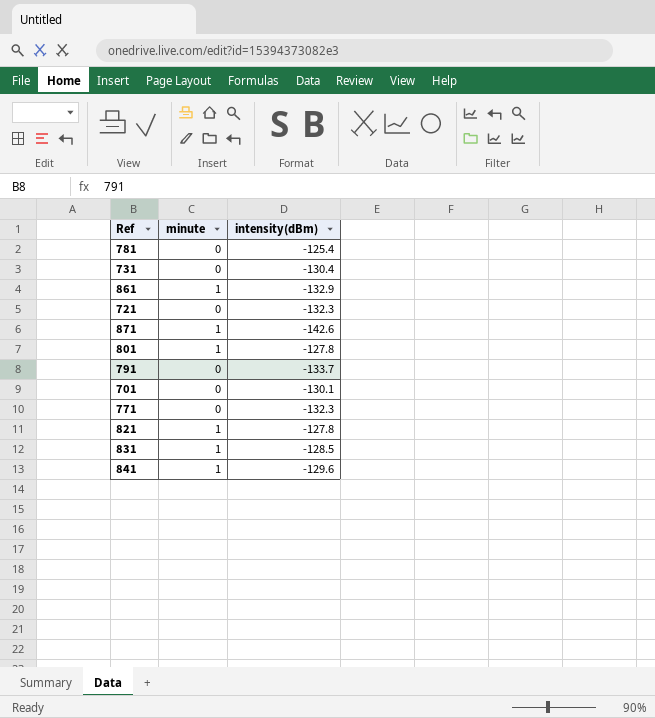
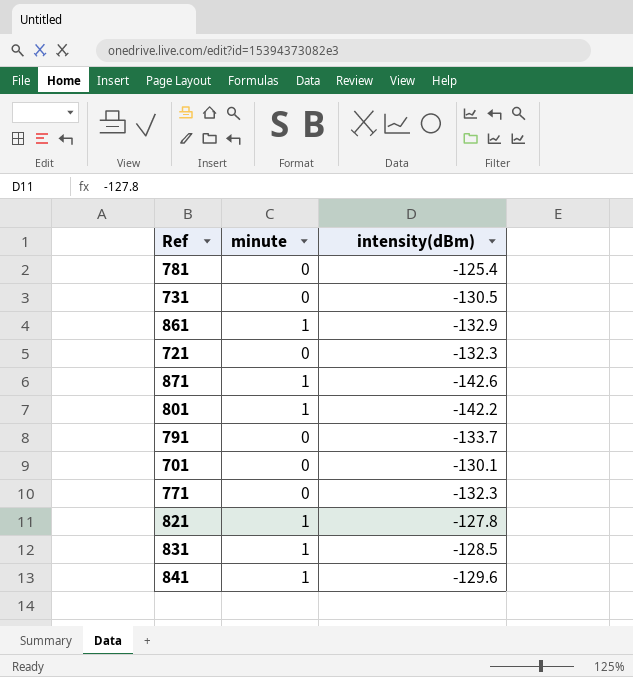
731 | intensity(dBm): -130.4 -> -130.5
801 | intensity(dBm): -127.8 -> -142.2

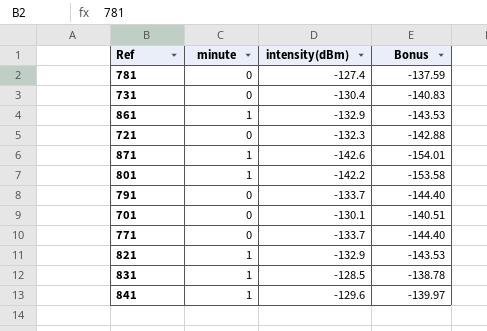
column Bonus | formula: none -> [intensity(dBm)] * 1.08
781 | intensity(dBm): -125.4 -> -127.4
731 | intensity(dBm): -130.5 -> -130.4
771 | intensity(dBm): -132.3 -> -133.7
821 | intensity(dBm): -127.8 -> -132.9

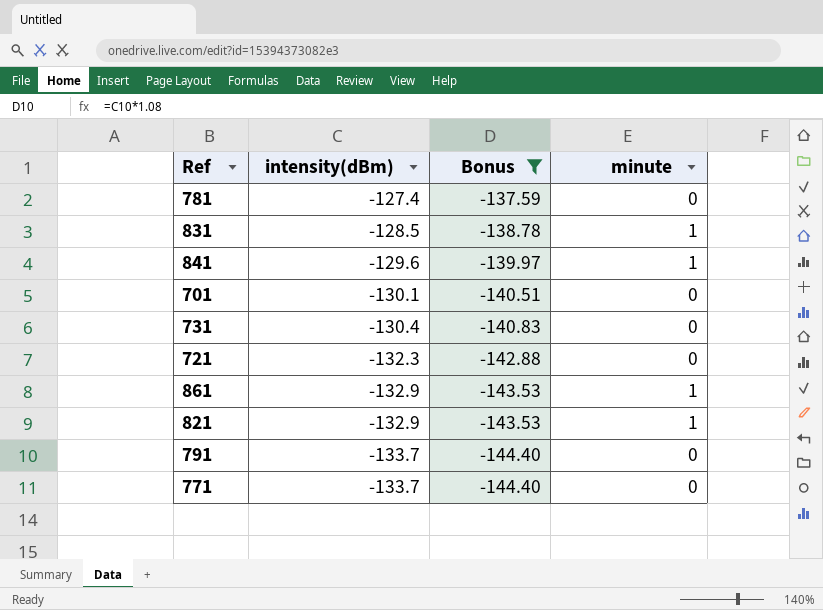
filter: none -> Bonus >= -144.40
row order: none -> intensity(dBm) descending
column minute | position: 2 -> 4

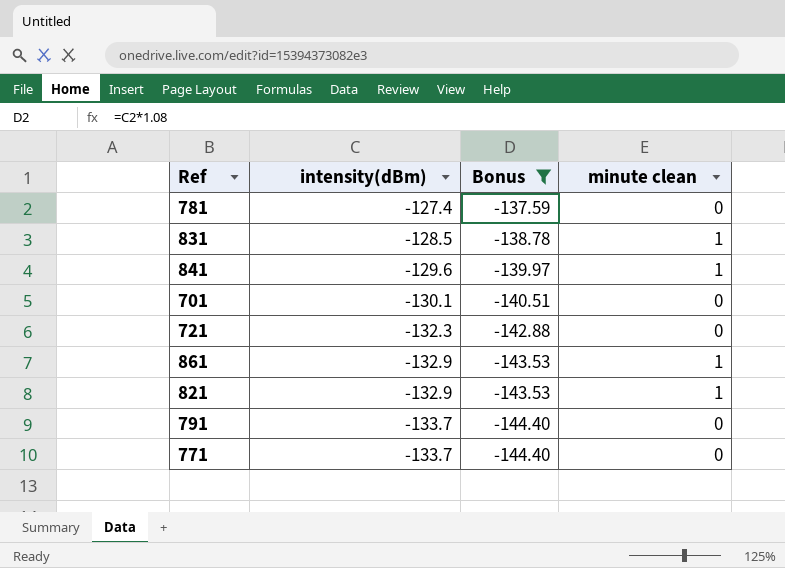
column name: minute -> minute clean
row 731: -130.4 | -140.83 | 0 -> none

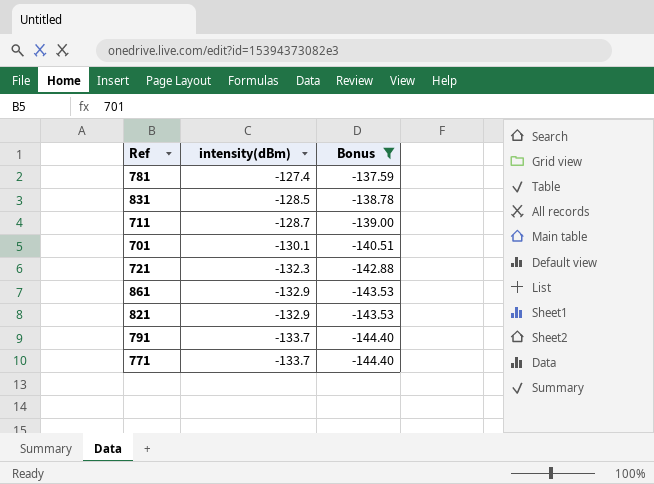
column minute clean | position: 4 -> none
row 841: -129.6 | -139.97 | 1 -> none
row 711: none -> -128.7 | -139.00

